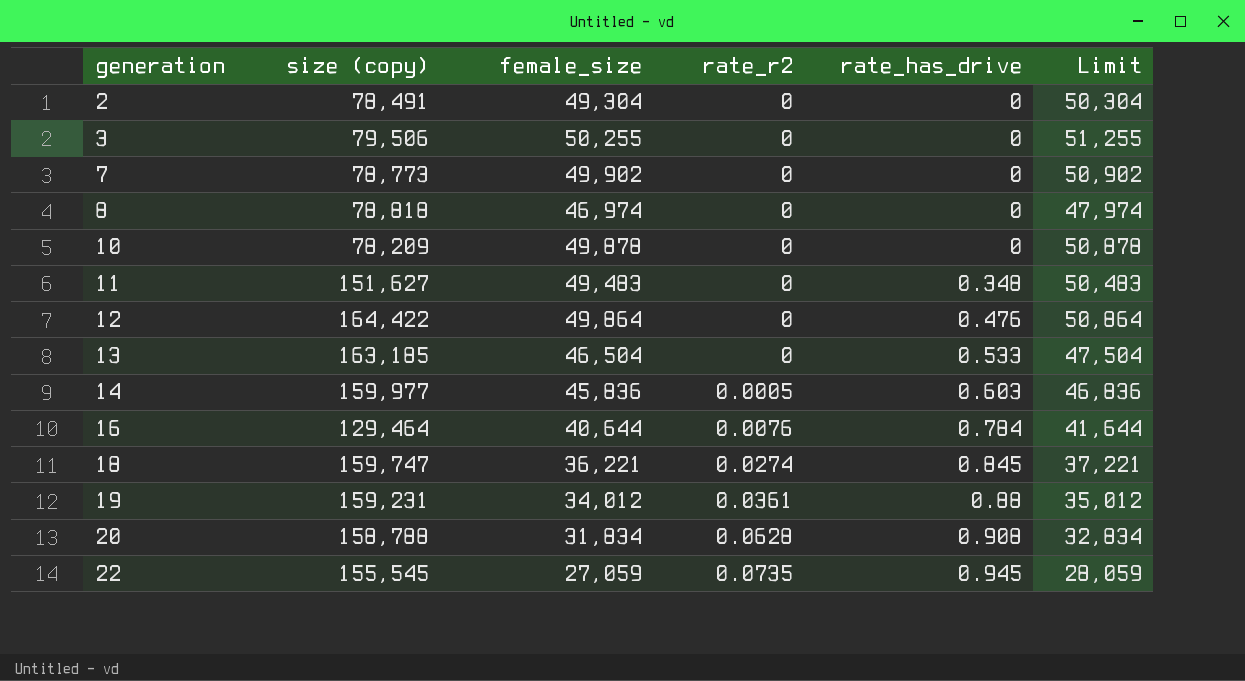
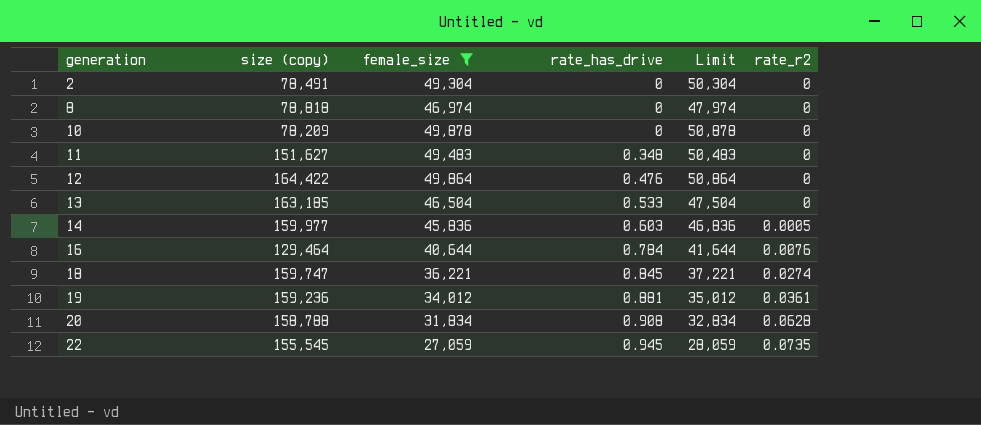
filter: none -> female_size <= 49,878
column rate_r2 | position: 4 -> 6
19 | size (copy): 159,231 -> 159,236
19 | rate_has_drive: 0.88 -> 0.881

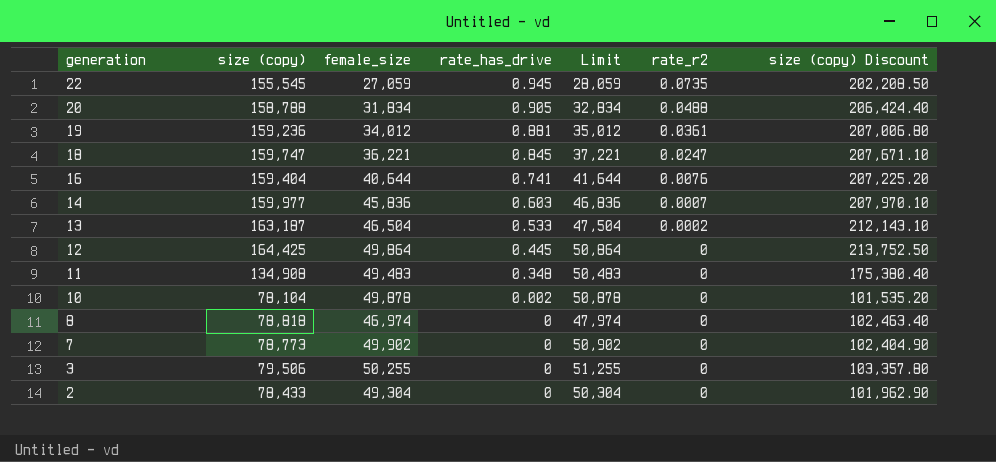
filter: female_size <= 49,878 -> none
row order: generation ascending -> generation descending
column size (copy) Discount | formula: none -> [size (copy)] * 1.3
20 | rate_has_drive: 0.908 -> 0.905
20 | rate_r2: 0.0628 -> 0.0488
18 | rate_r2: 0.0274 -> 0.0247
16 | size (copy): 129,464 -> 159,404
16 | rate_has_drive: 0.784 -> 0.741
14 | rate_r2: 0.0005 -> 0.0007
13 | size (copy): 163,185 -> 163,187
13 | rate_r2: 0 -> 0.0002
12 | size (copy): 164,422 -> 164,425
12 | rate_has_drive: 0.476 -> 0.445
11 | size (copy): 151,627 -> 134,908
10 | size (copy): 78,209 -> 78,104
10 | rate_has_drive: 0 -> 0.002
2 | size (copy): 78,491 -> 78,433

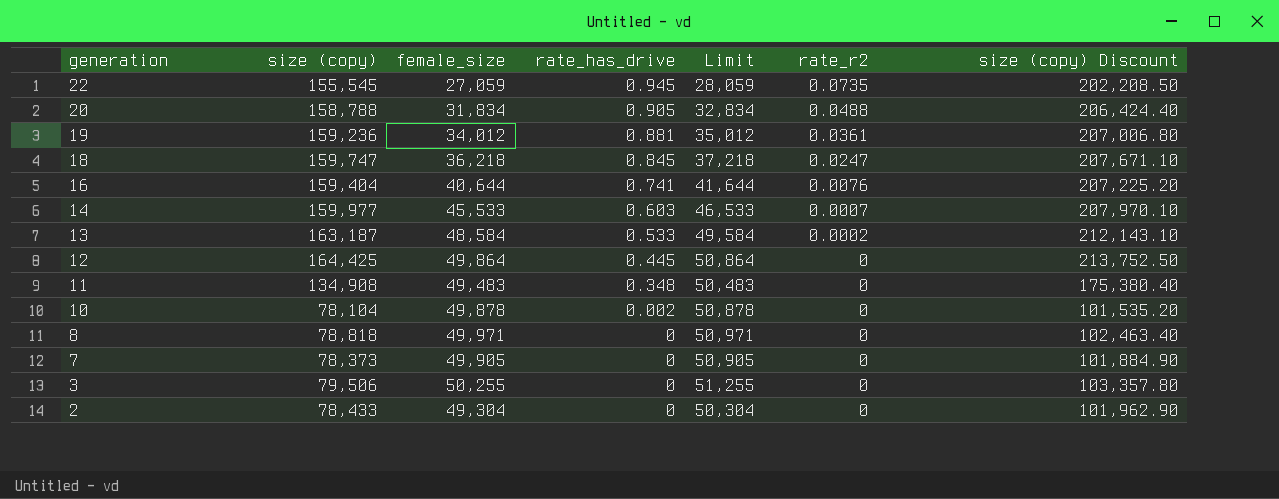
18 | female_size: 36,221 -> 36,218
18 | Limit: 37,221 -> 37,218
14 | female_size: 45,836 -> 45,533
14 | Limit: 46,836 -> 46,533
13 | female_size: 46,504 -> 48,584
13 | Limit: 47,504 -> 49,584
8 | female_size: 46,974 -> 49,971
8 | Limit: 47,974 -> 50,971
7 | size (copy): 78,773 -> 78,373
7 | female_size: 49,902 -> 49,905
7 | Limit: 50,902 -> 50,905
7 | size (copy) Discount: 102,404.90 -> 101,884.90

